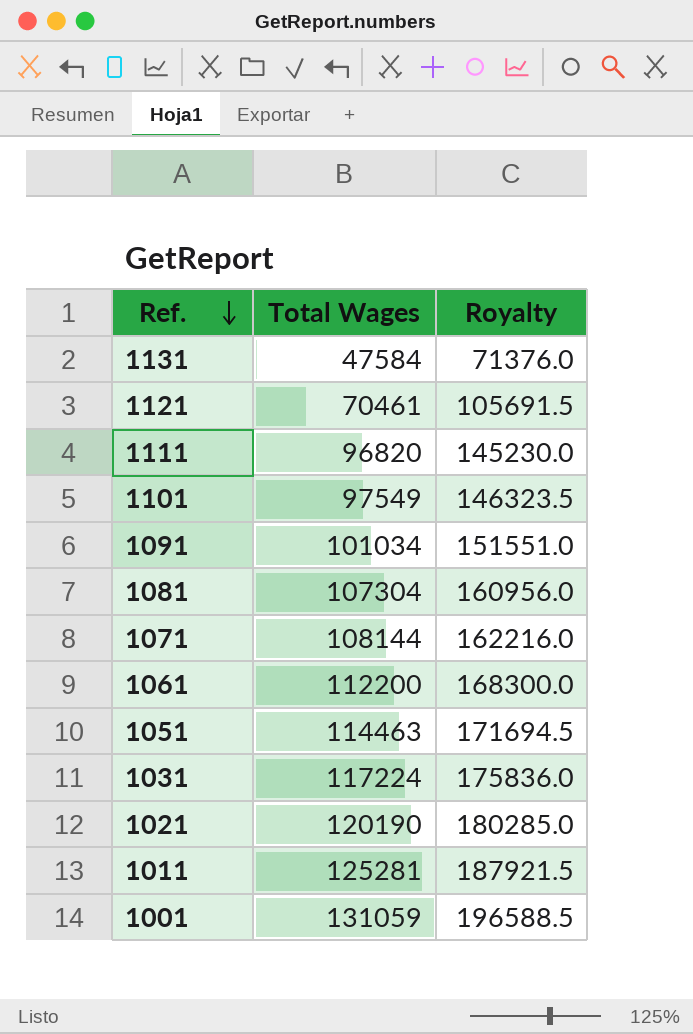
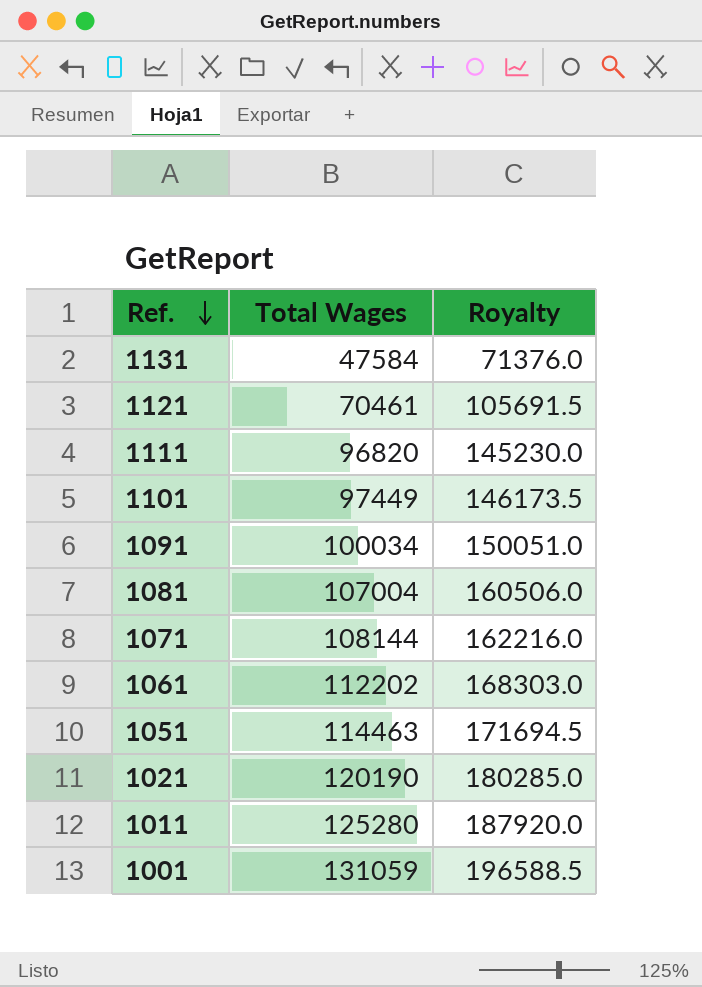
row 1031: 117224 | 175836.0 -> none
1101 | Total Wages: 97549 -> 97449
1101 | Royalty: 146323.5 -> 146173.5
1091 | Total Wages: 101034 -> 100034
1091 | Royalty: 151551.0 -> 150051.0
1081 | Total Wages: 107304 -> 107004
1081 | Royalty: 160956.0 -> 160506.0
1061 | Total Wages: 112200 -> 112202
1061 | Royalty: 168300.0 -> 168303.0
1011 | Total Wages: 125281 -> 125280
1011 | Royalty: 187921.5 -> 187920.0

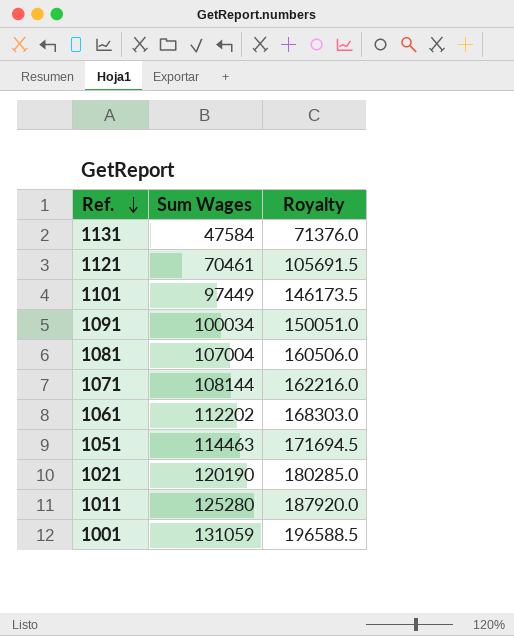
column name: Total Wages -> Sum Wages
row 1111: 96820 | 145230.0 -> none

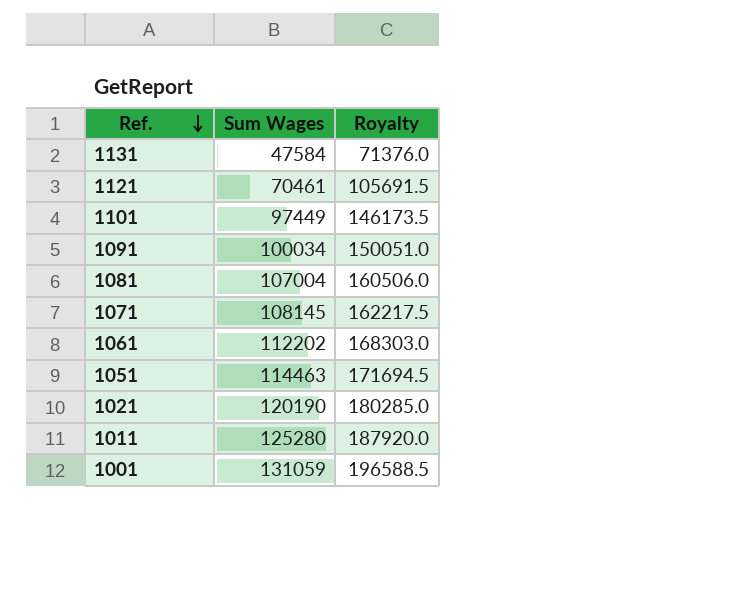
1071 | Sum Wages: 108144 -> 108145
1071 | Royalty: 162216.0 -> 162217.5

